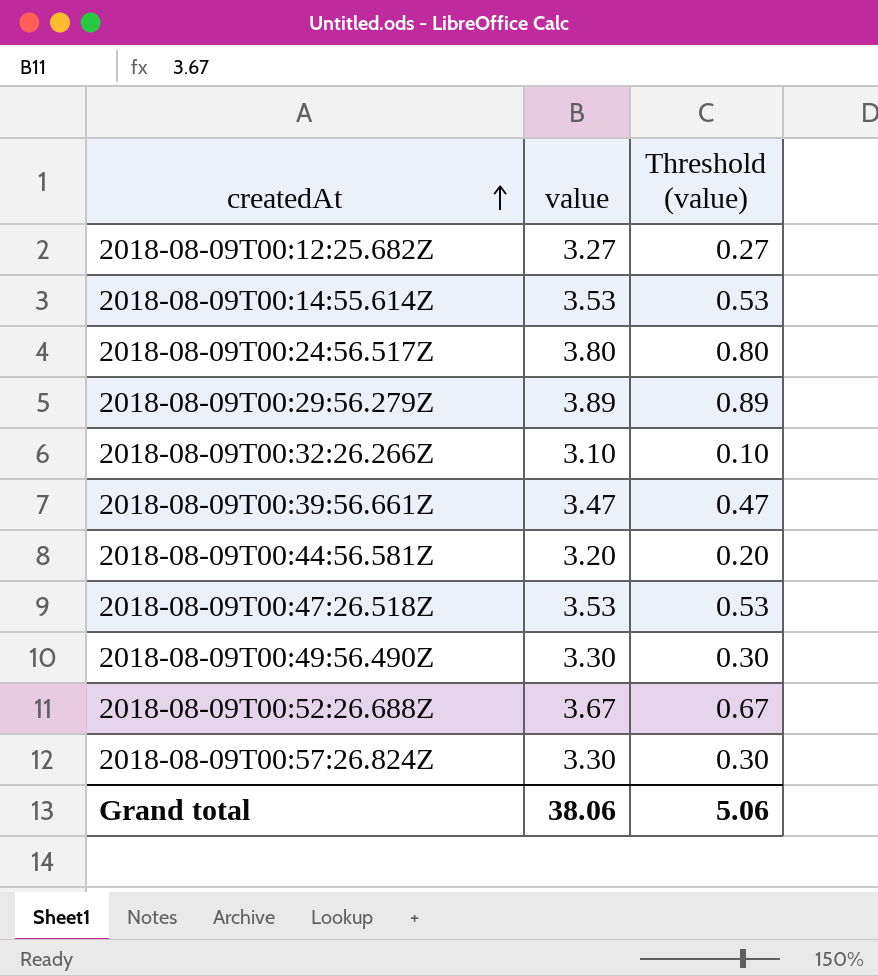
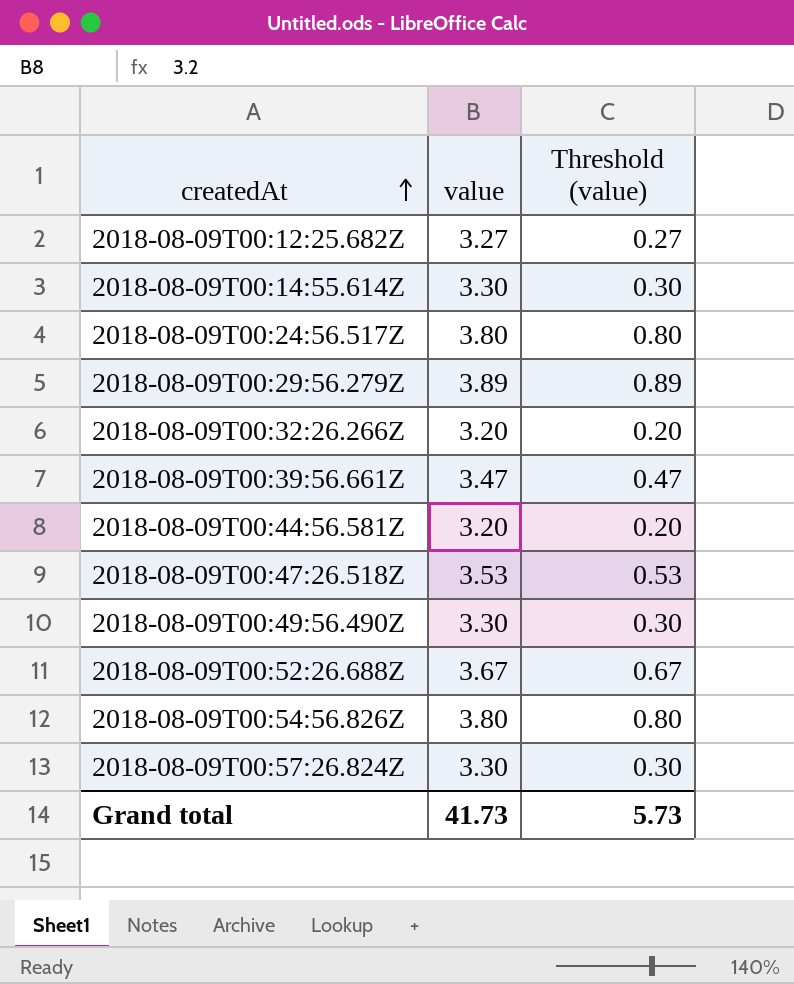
2018-08-09T00:14:55.614Z | value: 3.53 -> 3.30
2018-08-09T00:14:55.614Z | Threshold (value): 0.53 -> 0.30
2018-08-09T00:32:26.266Z | value: 3.10 -> 3.20
2018-08-09T00:32:26.266Z | Threshold (value): 0.10 -> 0.20
row 2018-08-09T00:54:56.826Z: none -> 3.80 | 0.80
Grand total | value: 38.06 -> 41.73
Grand total | Threshold (value): 5.06 -> 5.73

